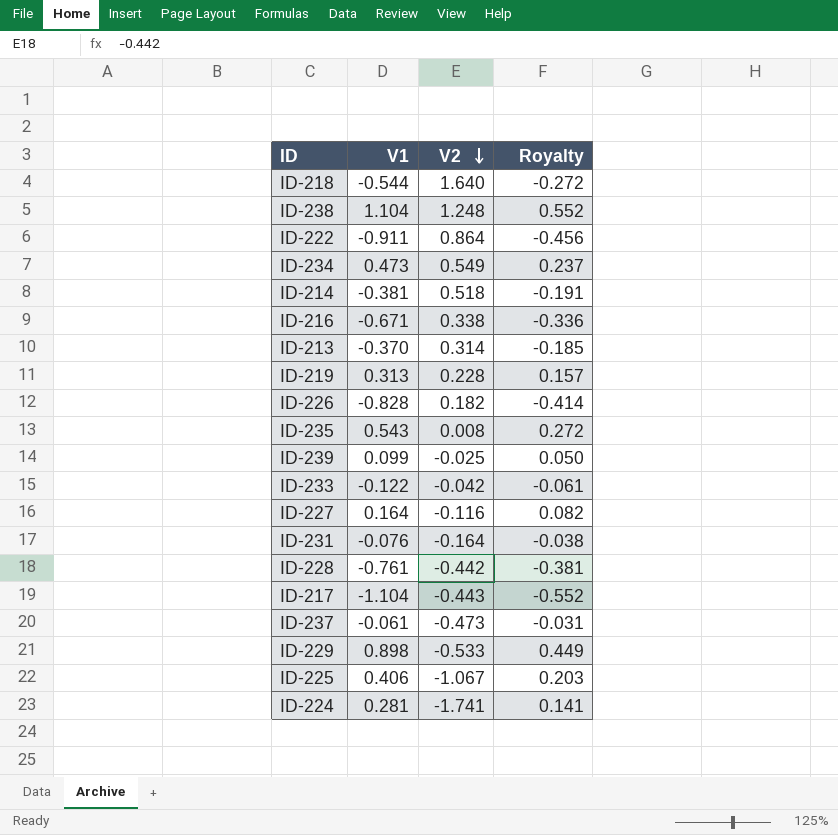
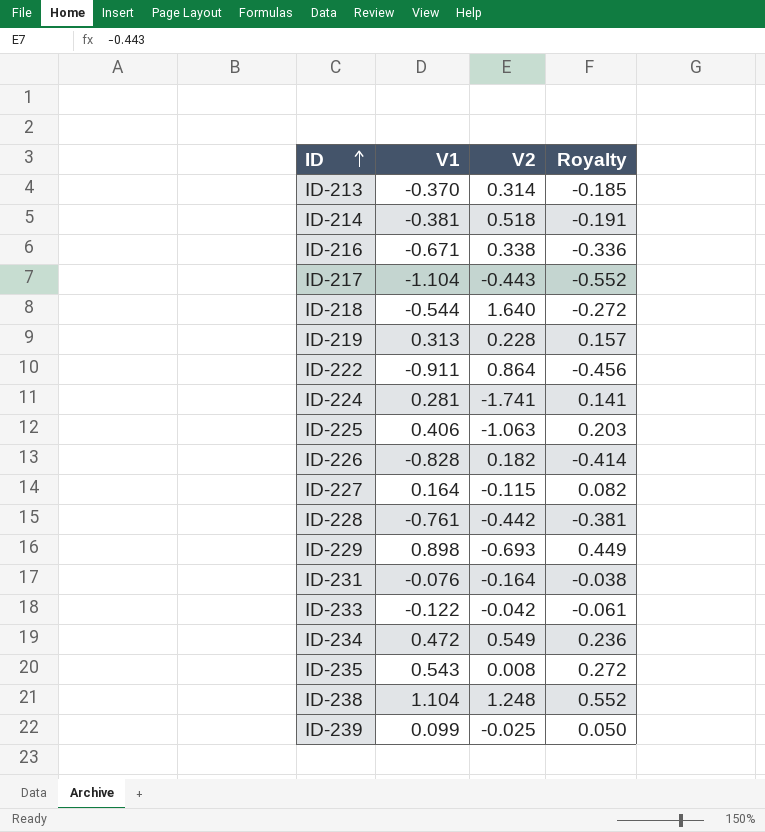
row order: V2 descending -> ID ascending
row ID-237: -0.061 | -0.473 | -0.031 -> none
ID-225 | V2: -1.067 -> -1.063
ID-227 | V2: -0.116 -> -0.115
ID-229 | V2: -0.533 -> -0.693
ID-234 | V1: 0.473 -> 0.472
ID-234 | Royalty: 0.237 -> 0.236

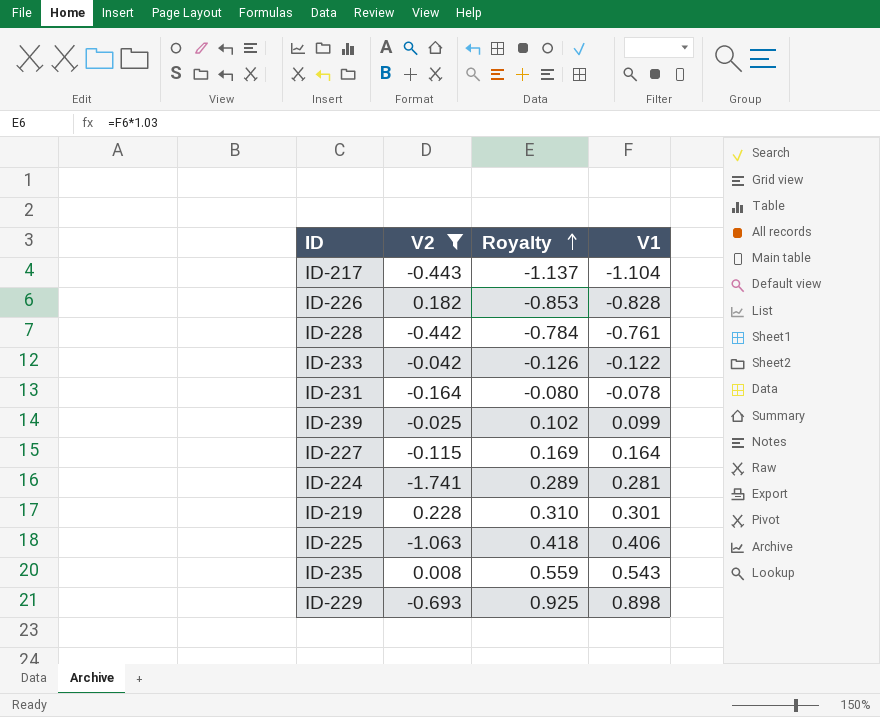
filter: none -> V2 <= 0.228
row order: ID ascending -> Royalty ascending
column Royalty | formula: [V1] * 0.5 -> [V1] * 1.03
column V1 | position: 2 -> 4
ID-231 | V1: -0.076 -> -0.078
ID-219 | V1: 0.313 -> 0.301

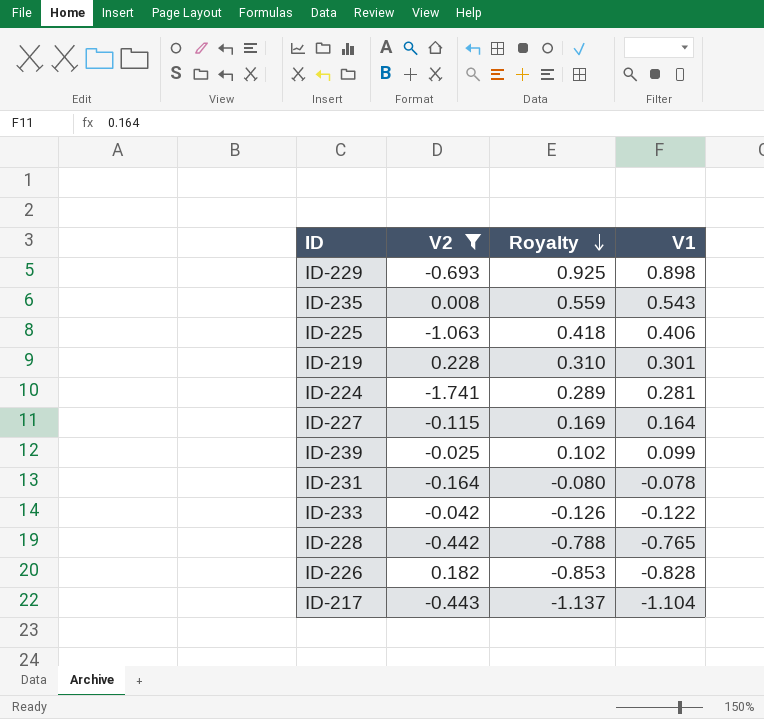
row order: Royalty ascending -> Royalty descending
ID-228 | Royalty: -0.784 -> -0.788
ID-228 | V1: -0.761 -> -0.765

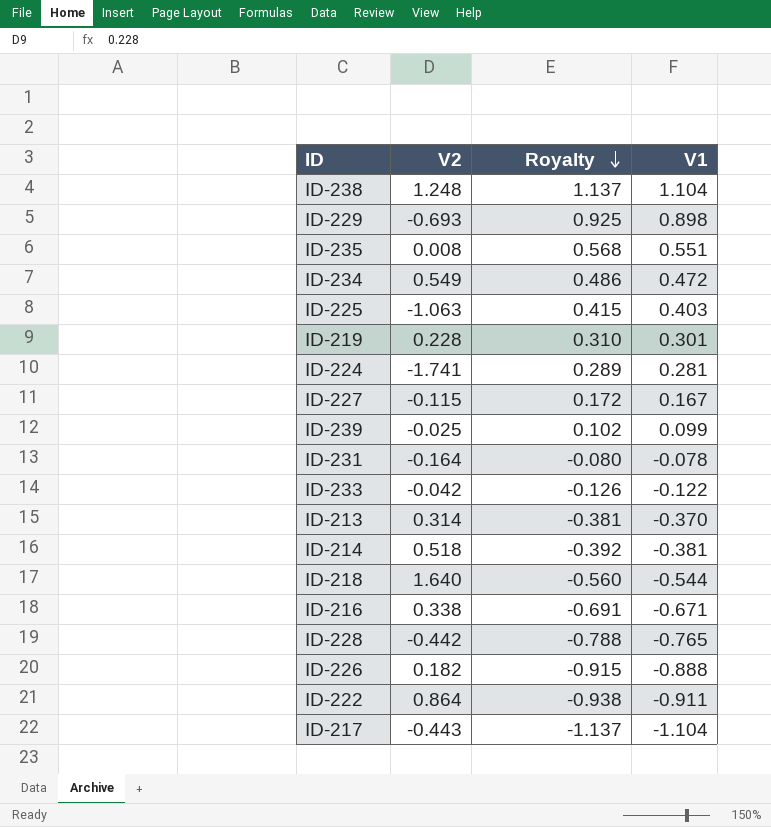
filter: V2 <= 0.228 -> none
ID-235 | Royalty: 0.559 -> 0.568
ID-235 | V1: 0.543 -> 0.551
ID-225 | Royalty: 0.418 -> 0.415
ID-225 | V1: 0.406 -> 0.403
ID-227 | Royalty: 0.169 -> 0.172
ID-227 | V1: 0.164 -> 0.167
ID-226 | Royalty: -0.853 -> -0.915
ID-226 | V1: -0.828 -> -0.888

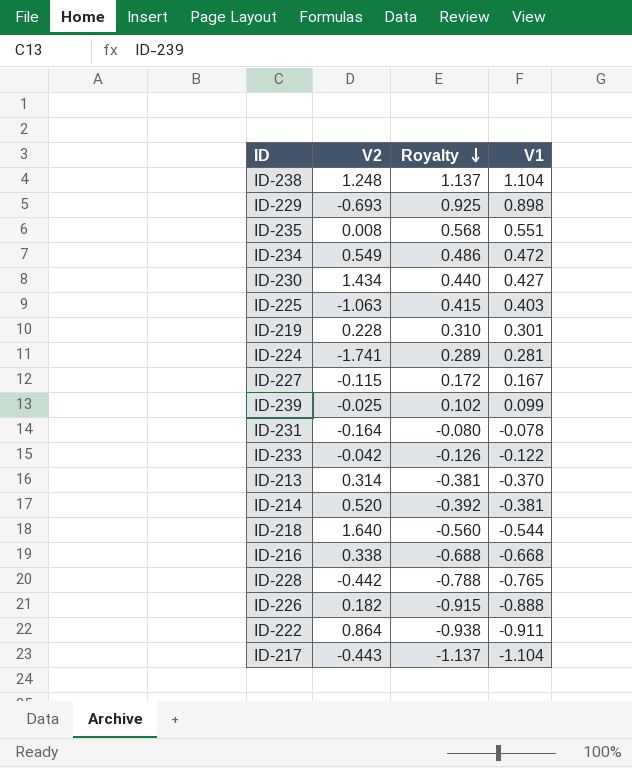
row ID-230: none -> 1.434 | 0.440 | 0.427
ID-214 | V2: 0.518 -> 0.520
ID-216 | Royalty: -0.691 -> -0.688
ID-216 | V1: -0.671 -> -0.668

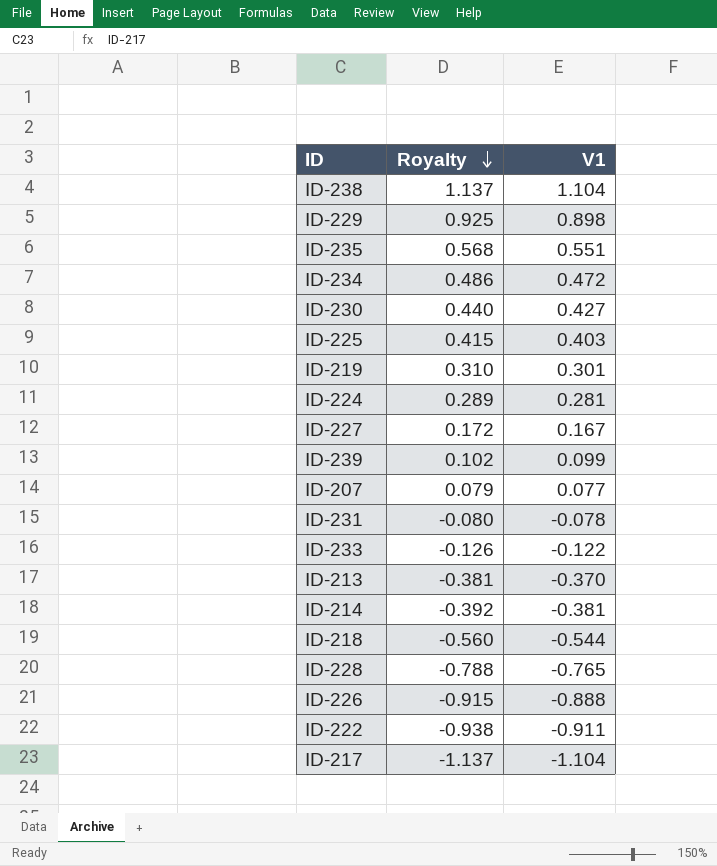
column V2 | position: 2 -> none
row ID-216: 0.338 | -0.688 | -0.668 -> none
row ID-207: none -> 0.079 | 0.077

